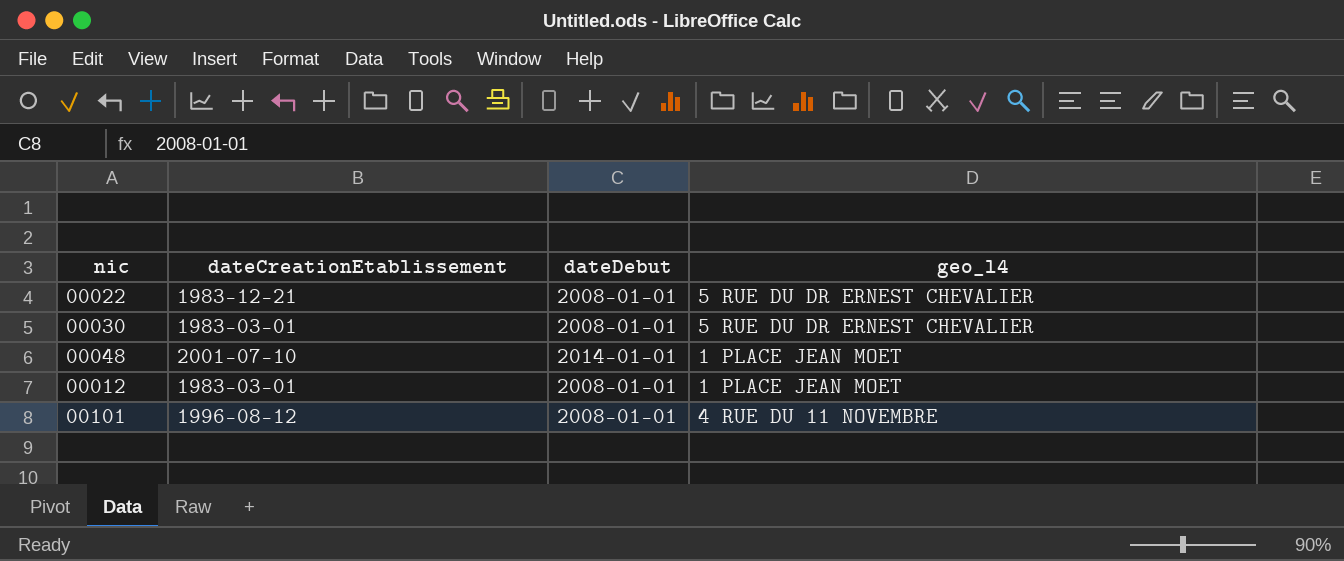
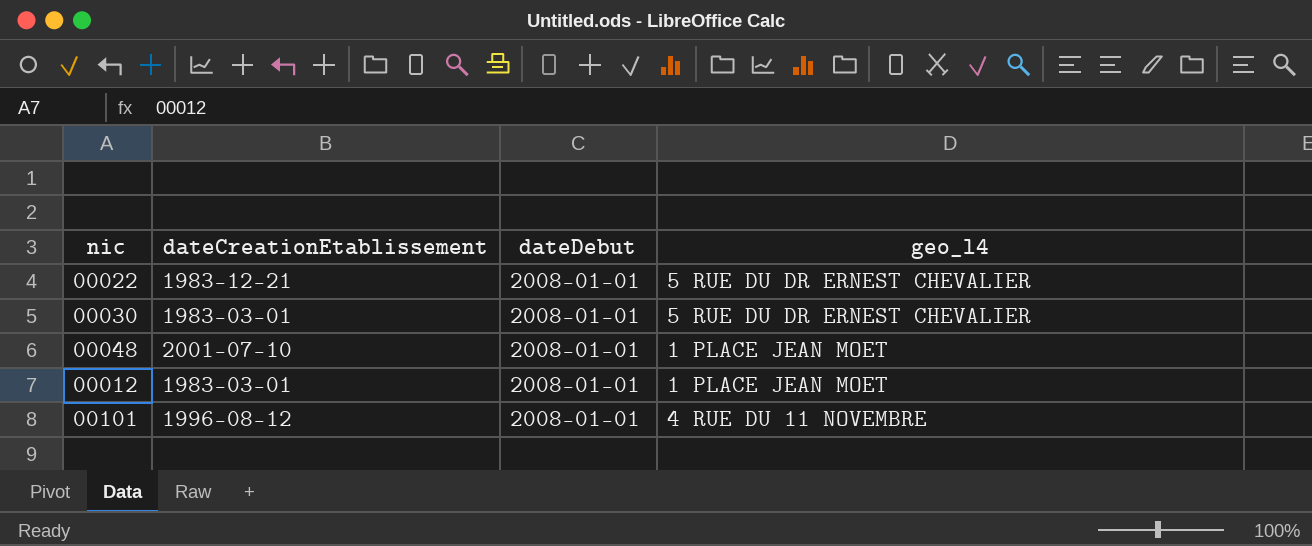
00048 | dateDebut: 2014-01-01 -> 2008-01-01

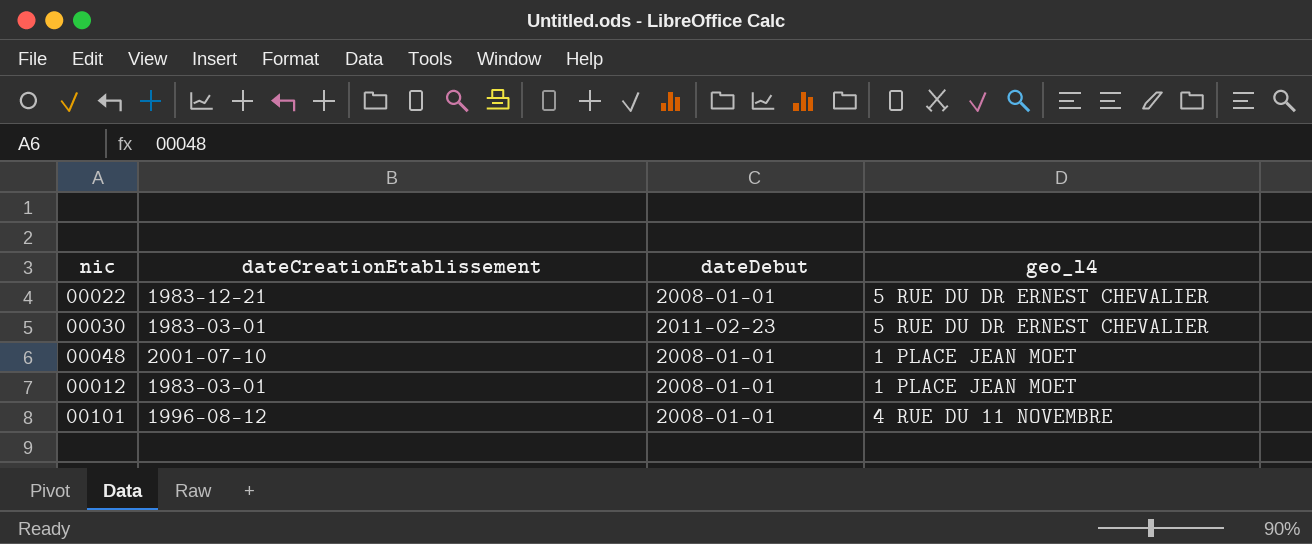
00030 | dateDebut: 2008-01-01 -> 2011-02-23

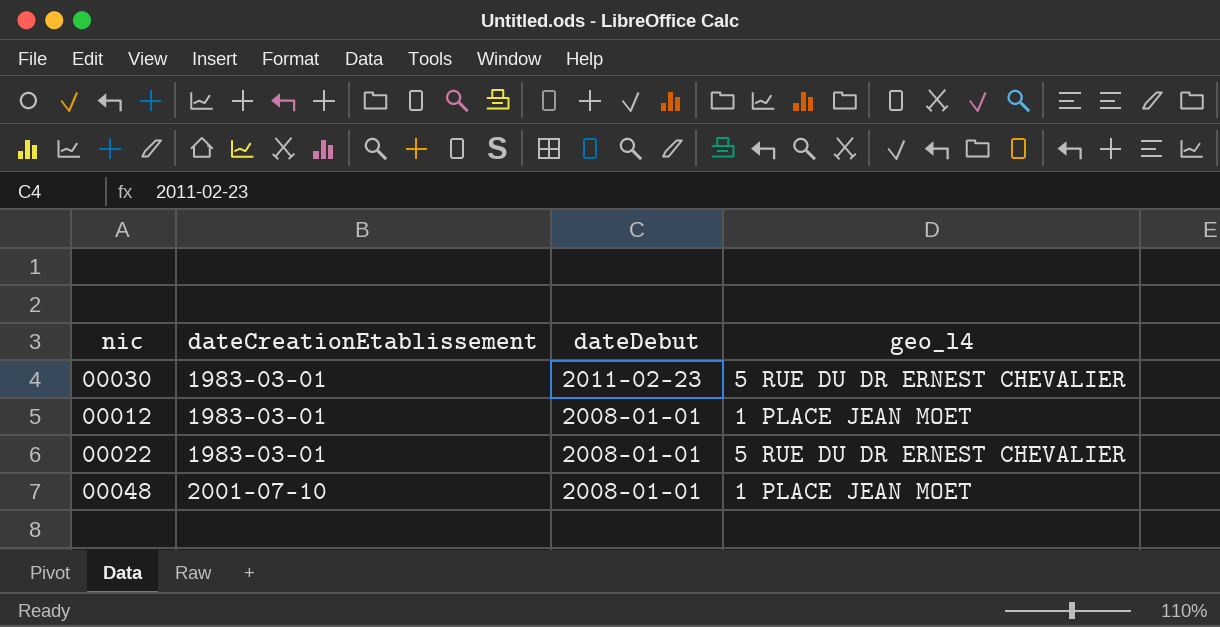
row order: none -> dateCreationEtablissement ascending
row 00101: 1996-08-12 | 2008-01-01 | 4 RUE DU 11 NOVEMBRE -> none
00022 | dateCreationEtablissement: 1983-12-21 -> 1983-03-01

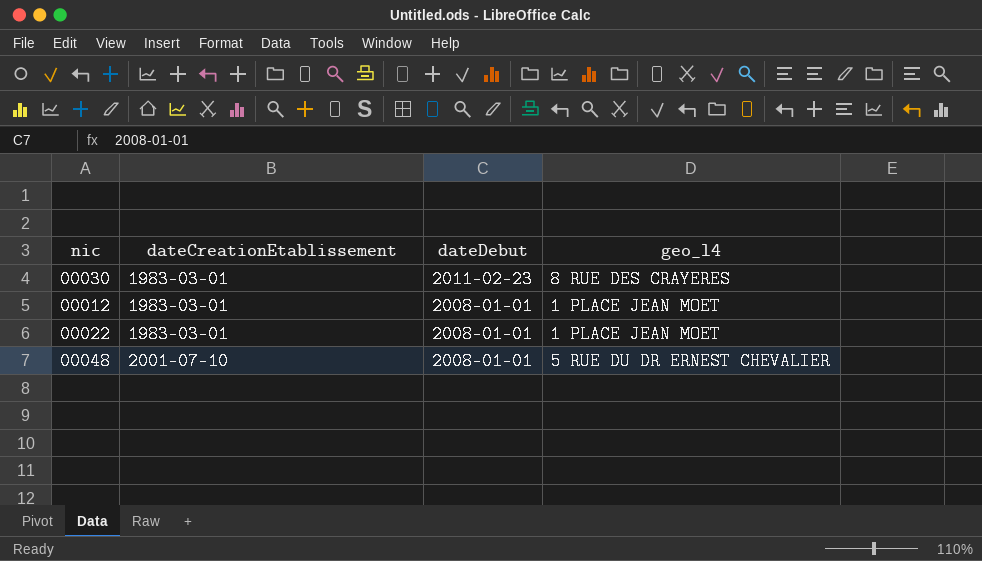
00030 | geo_l4: 5 RUE DU DR ERNEST CHEVALIER -> 8 RUE DES CRAYERES
00022 | geo_l4: 5 RUE DU DR ERNEST CHEVALIER -> 1 PLACE JEAN MOET
00048 | geo_l4: 1 PLACE JEAN MOET -> 5 RUE DU DR ERNEST CHEVALIER

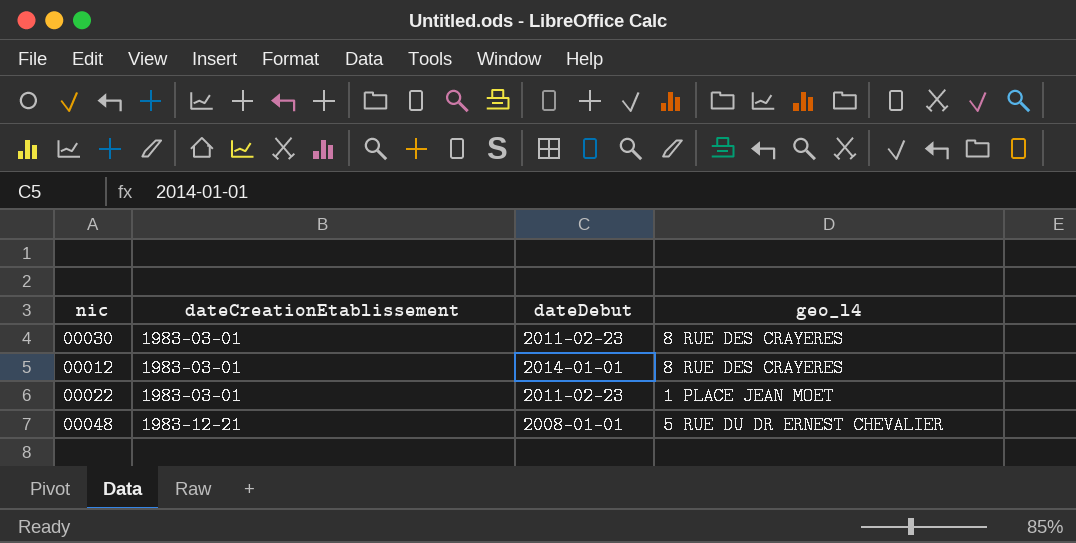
00012 | dateDebut: 2008-01-01 -> 2014-01-01
00012 | geo_l4: 1 PLACE JEAN MOET -> 8 RUE DES CRAYERES
00022 | dateDebut: 2008-01-01 -> 2011-02-23
00048 | dateCreationEtablissement: 2001-07-10 -> 1983-12-21

